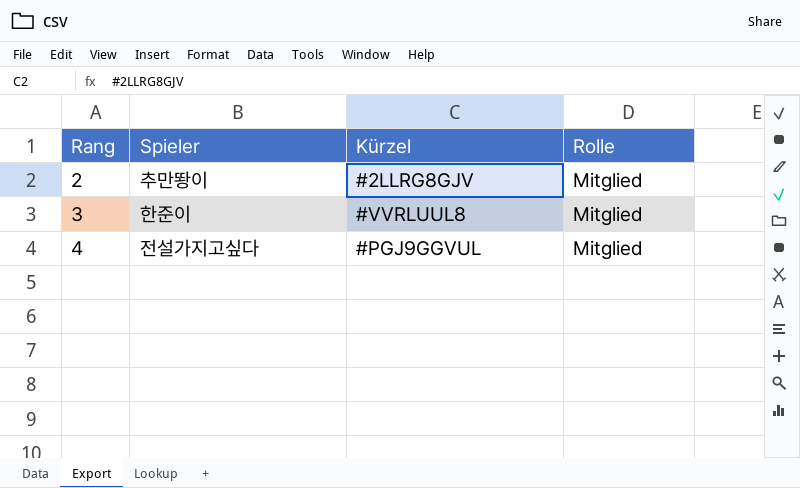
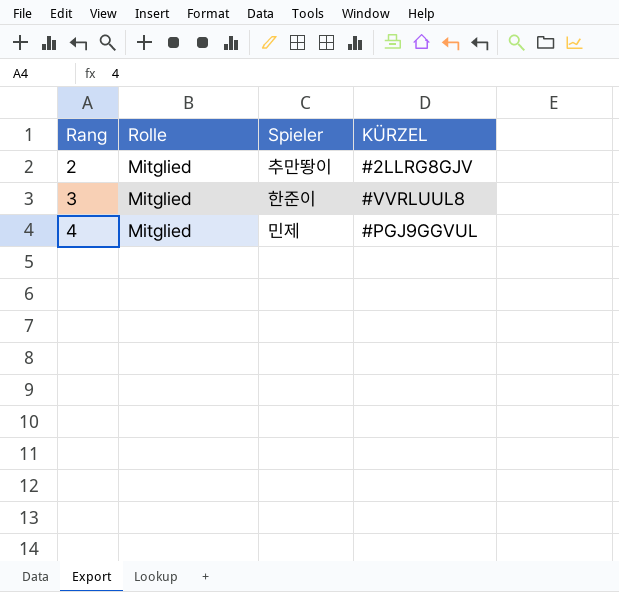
column Rolle | position: 4 -> 2
column name: Kürzel -> KÜRZEL
4 | Spieler: 전설가지고싶다 -> 민제

